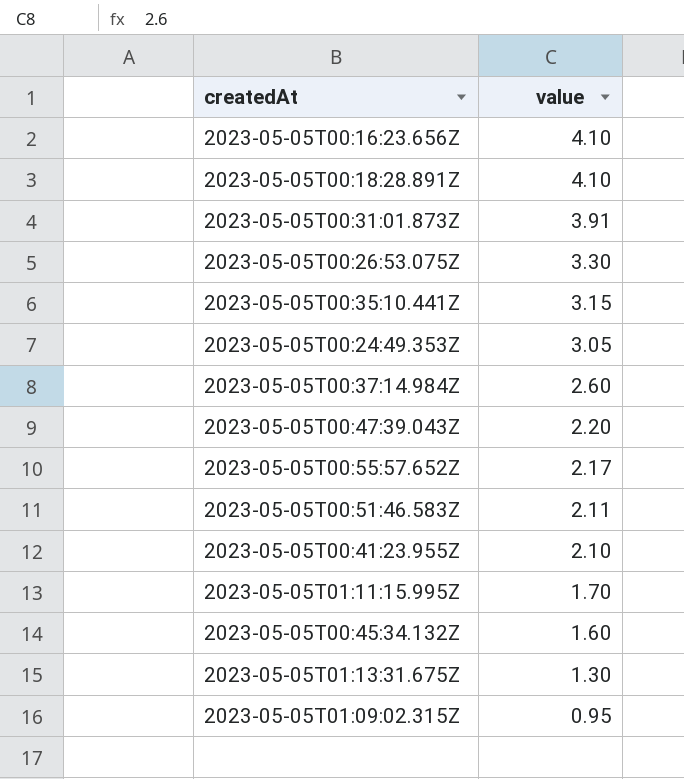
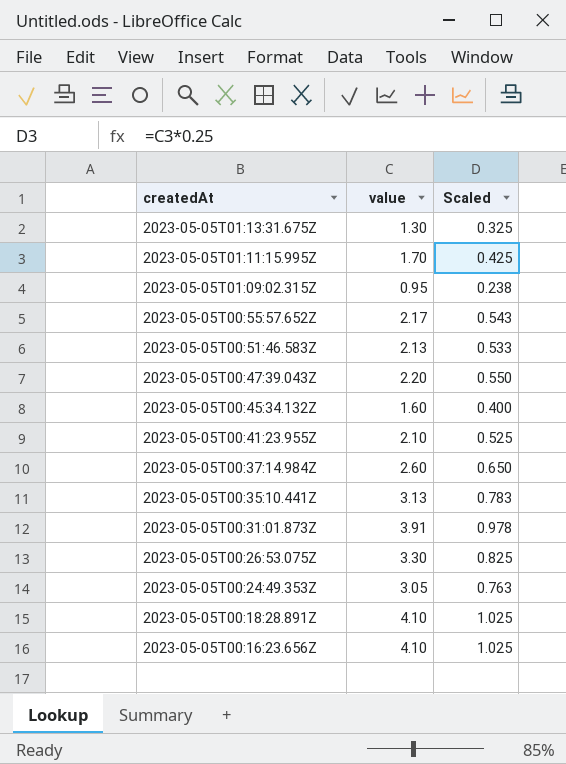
row order: value descending -> createdAt descending
column Scaled | formula: none -> [value] * 0.25
2023-05-05T00:51:46.583Z | value: 2.11 -> 2.13
2023-05-05T00:35:10.441Z | value: 3.15 -> 3.13

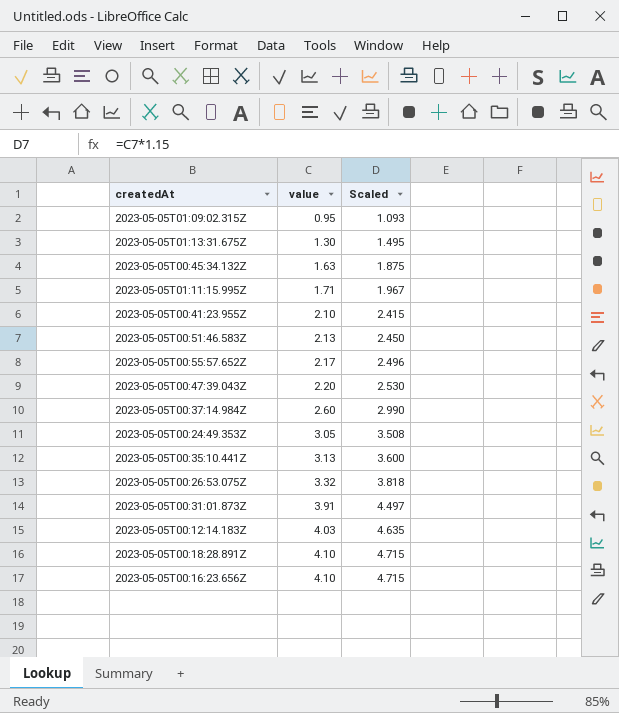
row order: createdAt descending -> value ascending
column Scaled | formula: [value] * 0.25 -> [value] * 1.15
2023-05-05T00:45:34.132Z | value: 1.60 -> 1.63
2023-05-05T01:11:15.995Z | value: 1.70 -> 1.71
2023-05-05T00:26:53.075Z | value: 3.30 -> 3.32
row 2023-05-05T00:12:14.183Z: none -> 4.03 | 4.635

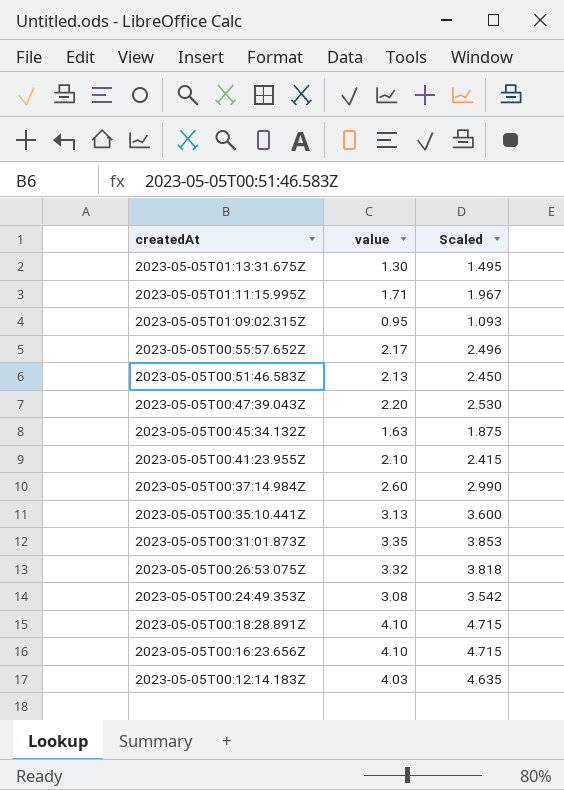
row order: value ascending -> createdAt descending
2023-05-05T00:31:01.873Z | value: 3.91 -> 3.35
2023-05-05T00:31:01.873Z | Scaled: 4.497 -> 3.853
2023-05-05T00:24:49.353Z | value: 3.05 -> 3.08
2023-05-05T00:24:49.353Z | Scaled: 3.508 -> 3.542

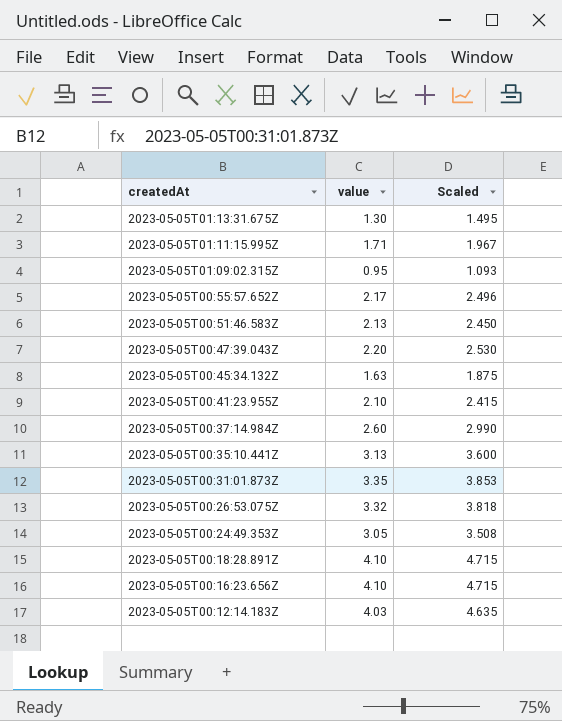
2023-05-05T00:24:49.353Z | value: 3.08 -> 3.05
2023-05-05T00:24:49.353Z | Scaled: 3.542 -> 3.508

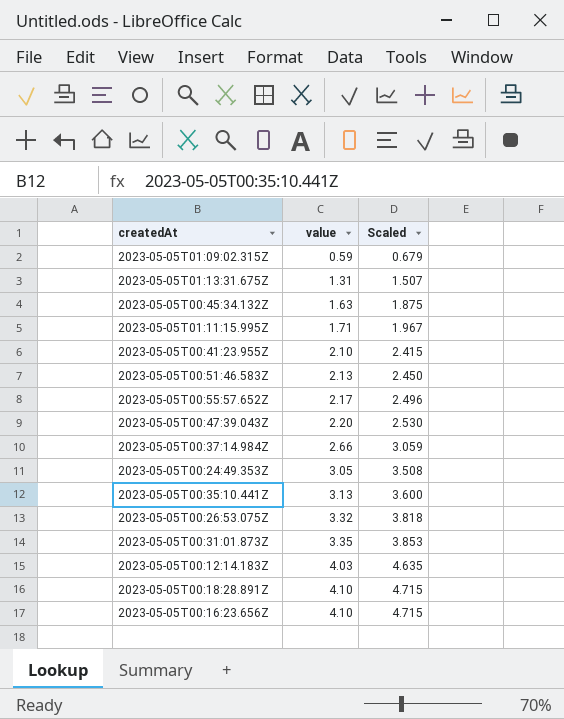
row order: createdAt descending -> value ascending
2023-05-05T01:09:02.315Z | value: 0.95 -> 0.59
2023-05-05T01:09:02.315Z | Scaled: 1.093 -> 0.679
2023-05-05T01:13:31.675Z | value: 1.30 -> 1.31
2023-05-05T01:13:31.675Z | Scaled: 1.495 -> 1.507
2023-05-05T00:37:14.984Z | value: 2.60 -> 2.66
2023-05-05T00:37:14.984Z | Scaled: 2.990 -> 3.059

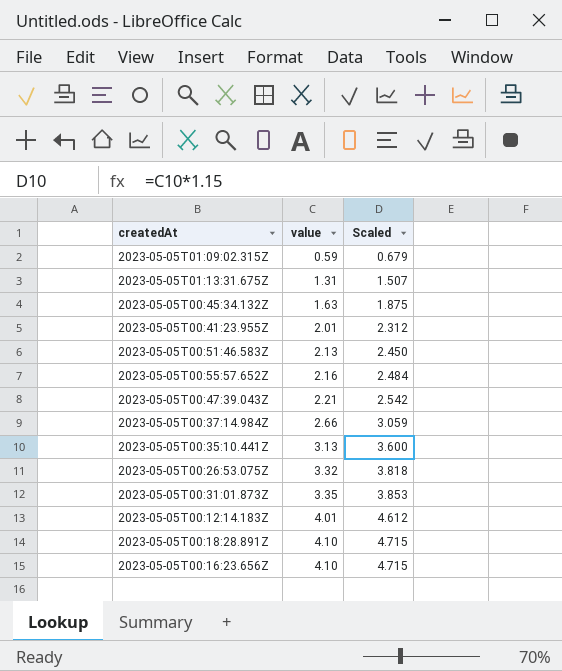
row 2023-05-05T01:11:15.995Z: 1.71 | 1.967 -> none
row 2023-05-05T00:24:49.353Z: 3.05 | 3.508 -> none
2023-05-05T00:41:23.955Z | value: 2.10 -> 2.01
2023-05-05T00:41:23.955Z | Scaled: 2.415 -> 2.312
2023-05-05T00:55:57.652Z | value: 2.17 -> 2.16
2023-05-05T00:55:57.652Z | Scaled: 2.496 -> 2.484
2023-05-05T00:47:39.043Z | value: 2.20 -> 2.21
2023-05-05T00:47:39.043Z | Scaled: 2.530 -> 2.542
2023-05-05T00:12:14.183Z | value: 4.03 -> 4.01
2023-05-05T00:12:14.183Z | Scaled: 4.635 -> 4.612

